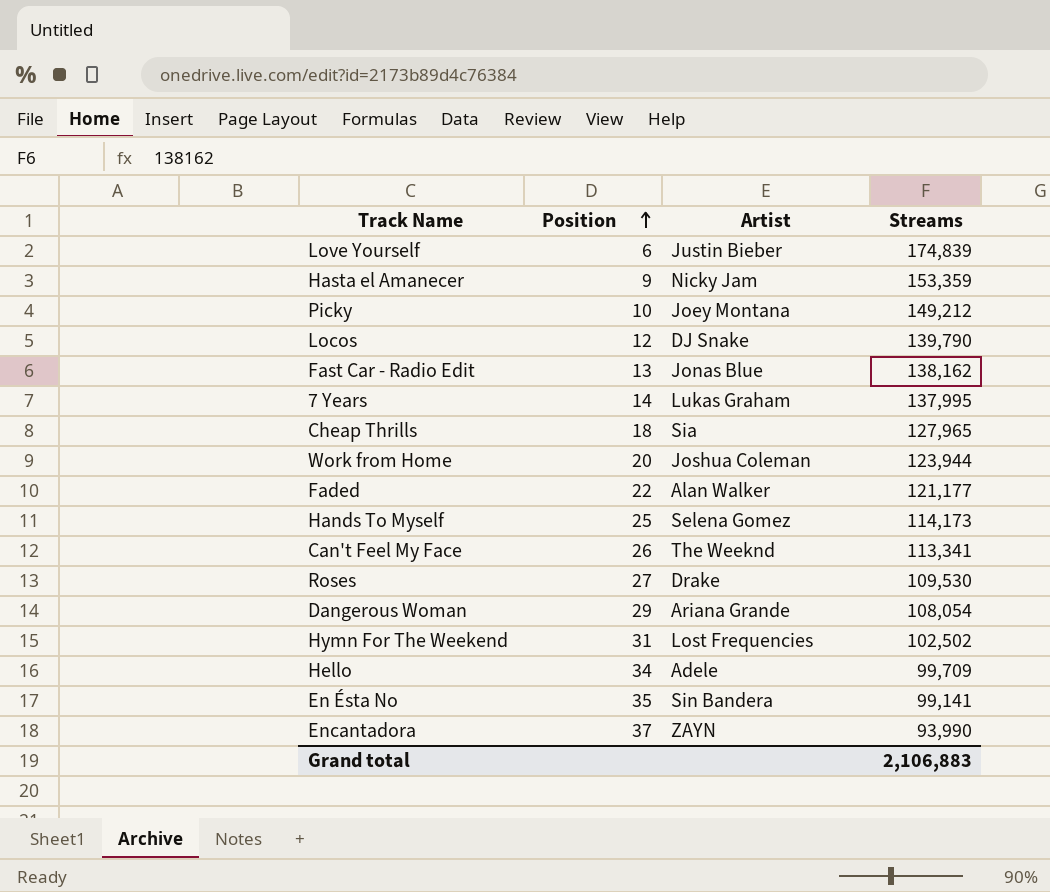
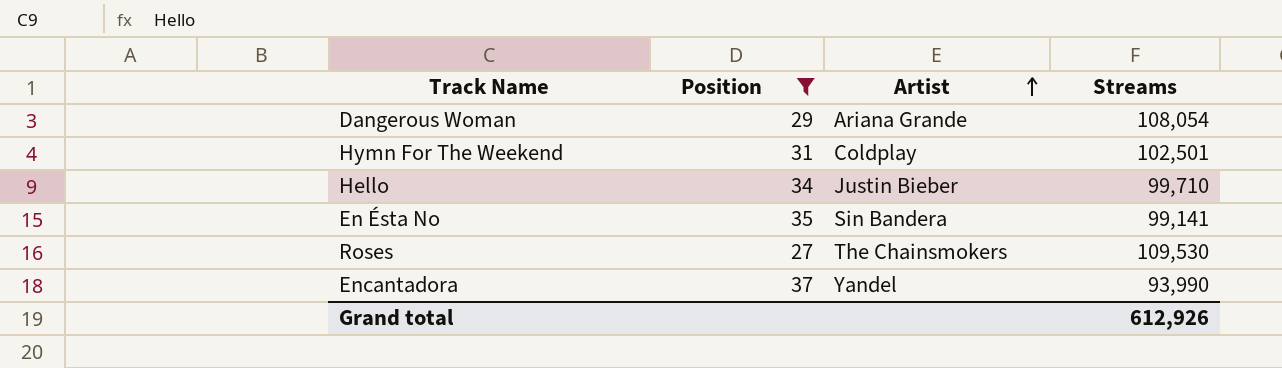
filter: none -> Position >= 27
row order: Position ascending -> Artist ascending
Hymn For The Weekend | Artist: Lost Frequencies -> Coldplay
Hymn For The Weekend | Streams: 102,502 -> 102,501
Hello | Artist: Adele -> Justin Bieber
Hello | Streams: 99,709 -> 99,710
Roses | Artist: Drake -> The Chainsmokers
Encantadora | Artist: ZAYN -> Yandel
Grand total | Streams: 2,106,883 -> 612,926

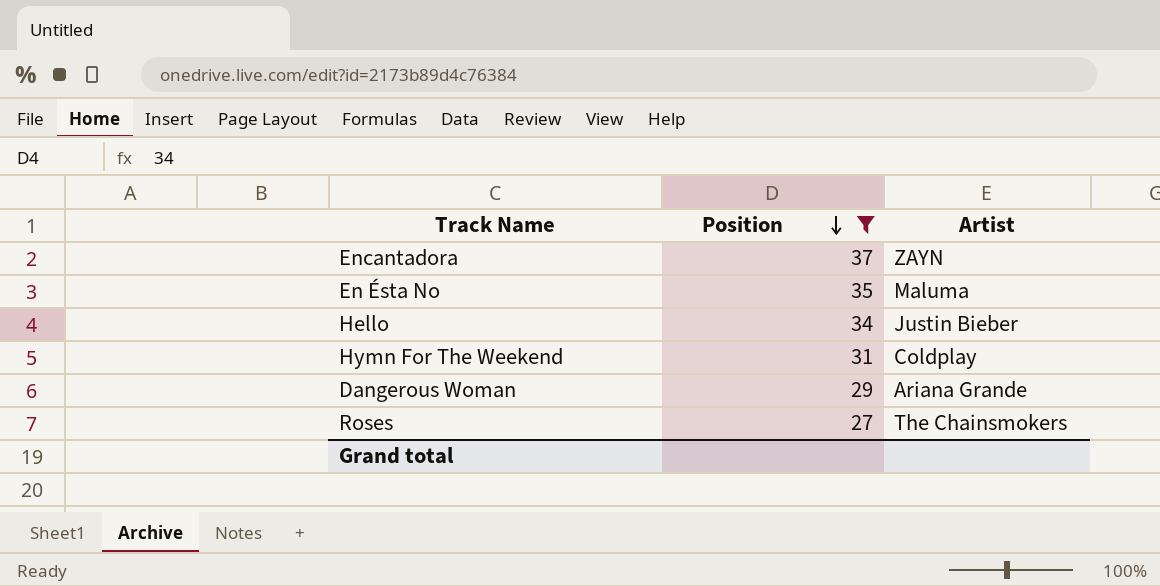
row order: Artist ascending -> Position descending
column Streams | position: 4 -> none
Encantadora | Artist: Yandel -> ZAYN
En Ésta No | Artist: Sin Bandera -> Maluma

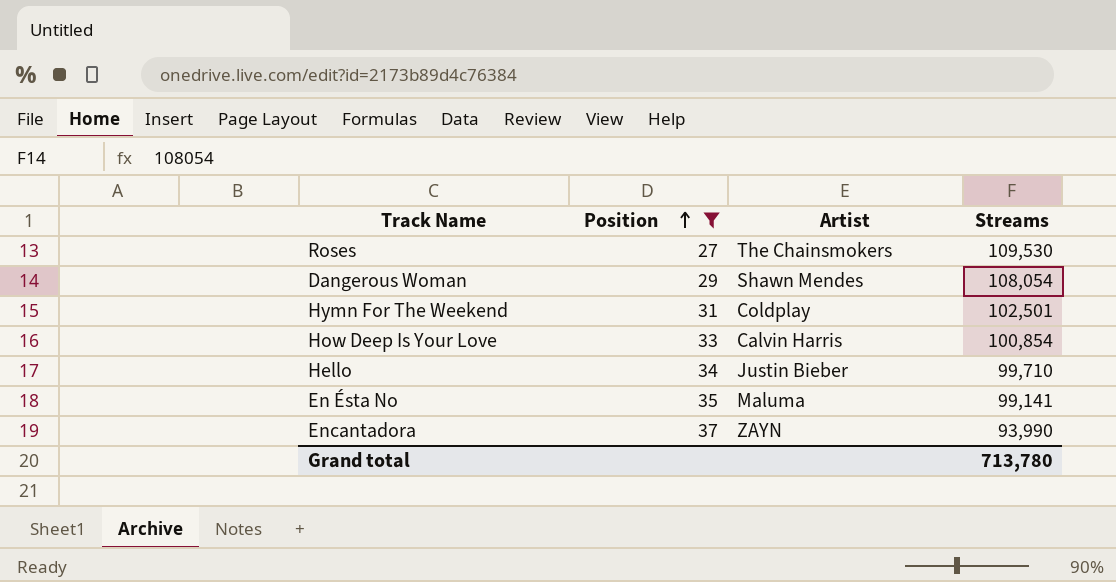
row order: Position descending -> Position ascending
column Streams | position: none -> 4
Dangerous Woman | Artist: Ariana Grande -> Shawn Mendes
row How Deep Is Your Love: none -> 33 | Calvin Harris | 100,854

